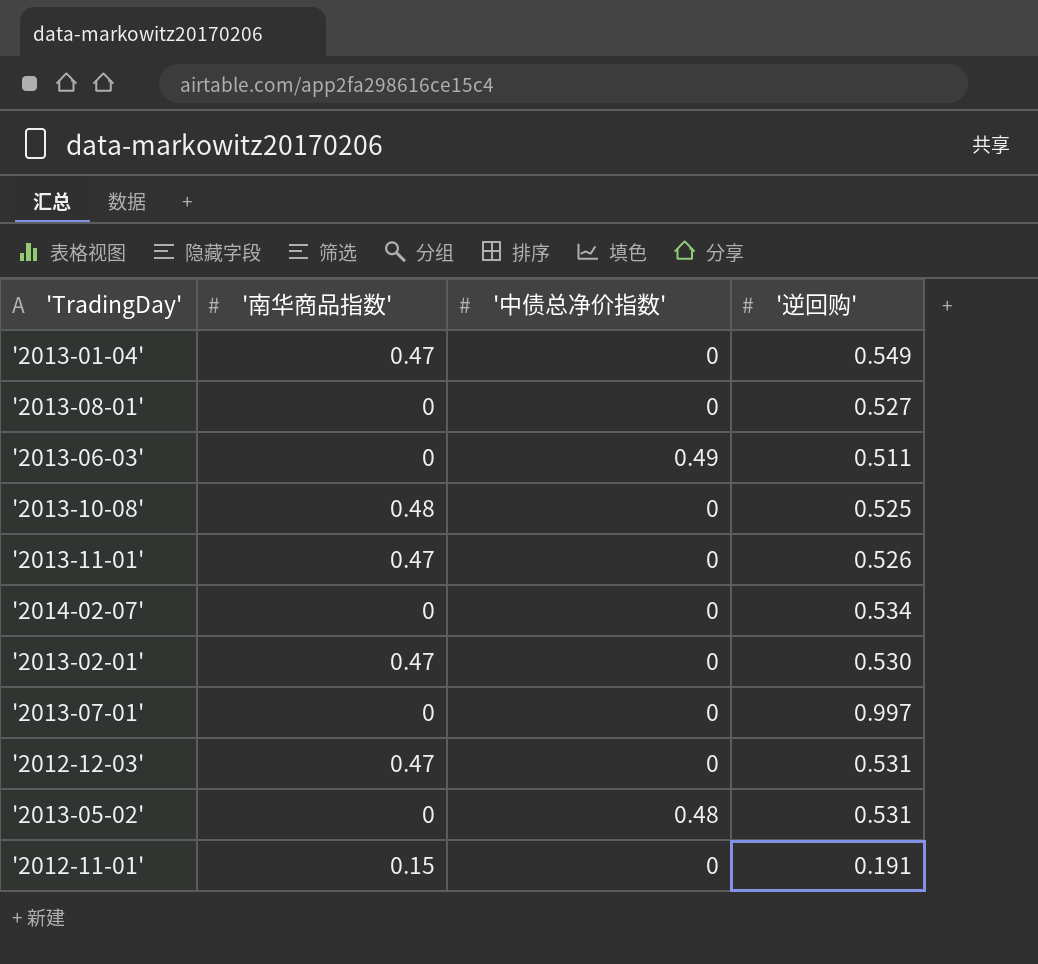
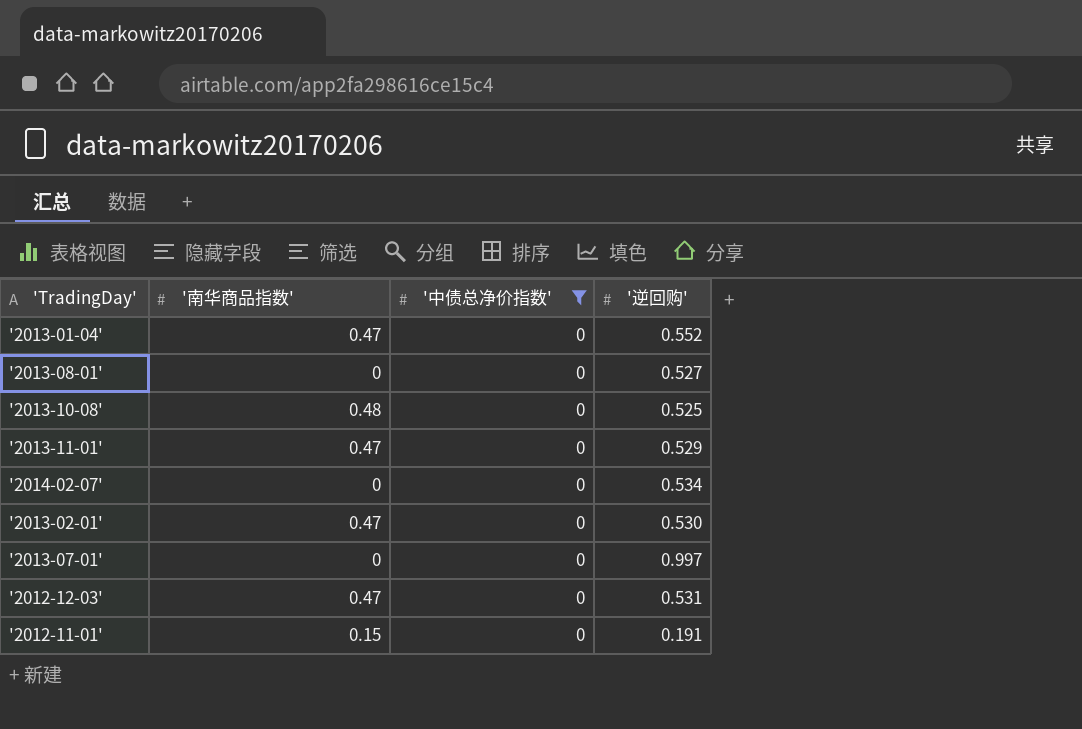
filter: none -> '中债总净价指数' = 0
'2013-01-04' | '逆回购': 0.549 -> 0.552
'2013-11-01' | '逆回购': 0.526 -> 0.529

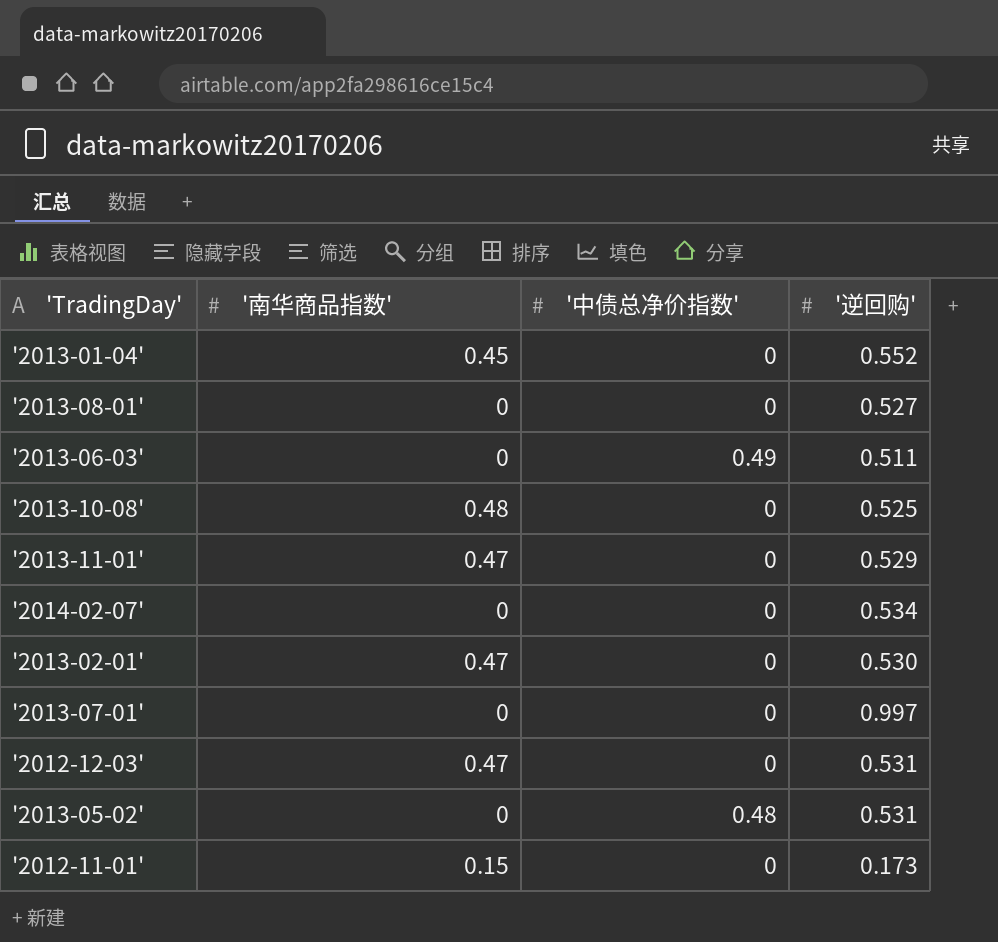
filter: '中债总净价指数' = 0 -> none
'2013-01-04' | '南华商品指数': 0.47 -> 0.45
'2012-11-01' | '逆回购': 0.191 -> 0.173

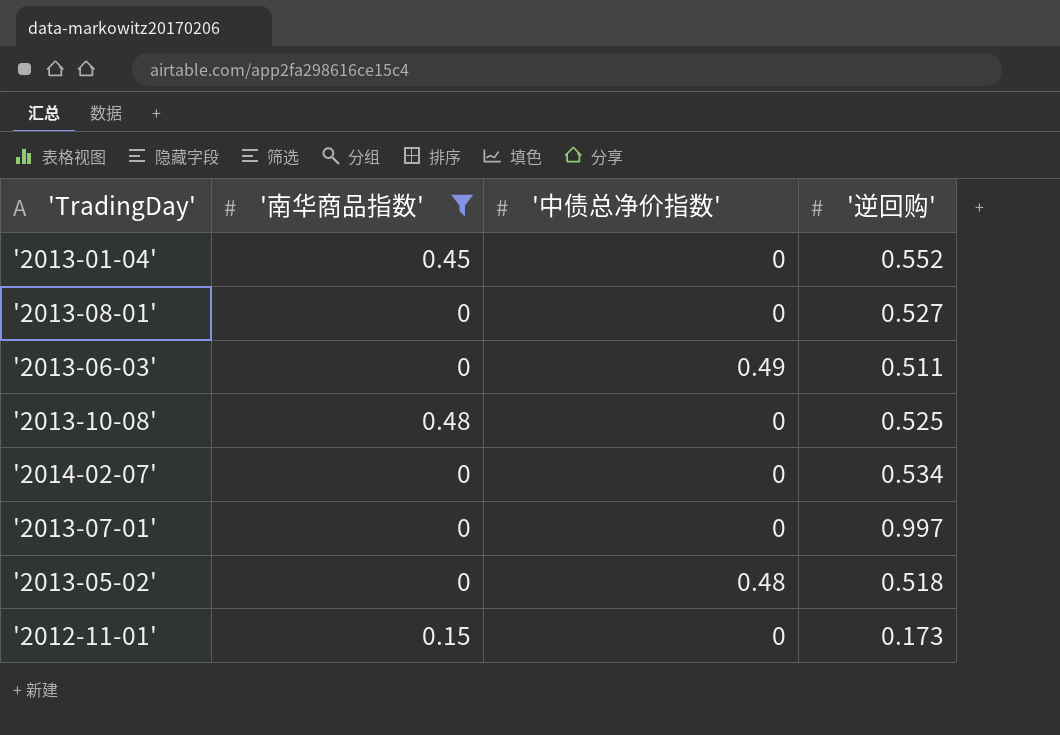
filter: none -> '南华商品指数' != 0.47
'2013-05-02' | '逆回购': 0.531 -> 0.518

